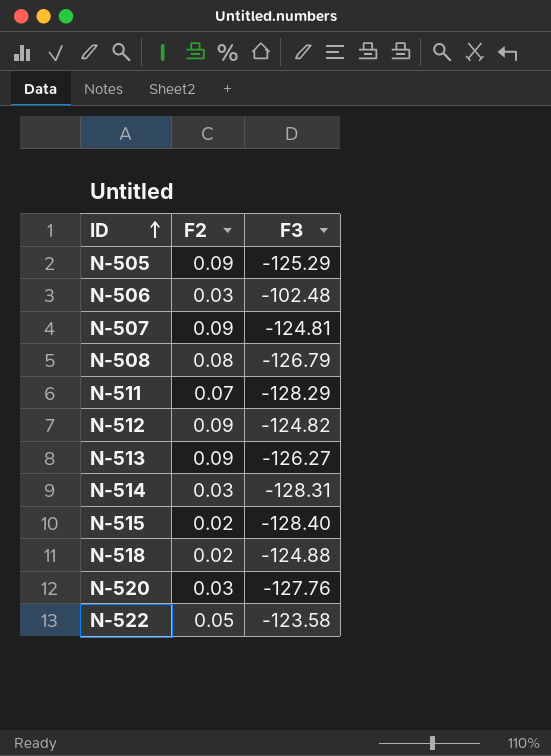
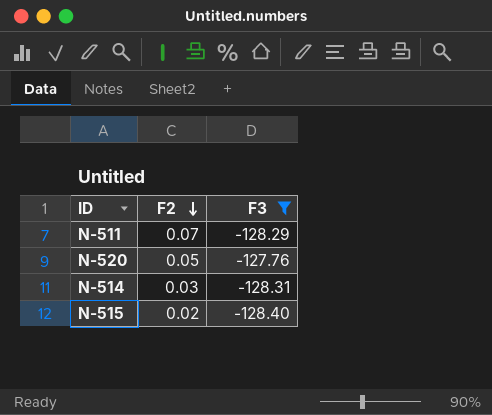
filter: none -> F3 <= -127.76
row order: ID ascending -> F2 descending
N-520 | F2: 0.03 -> 0.05

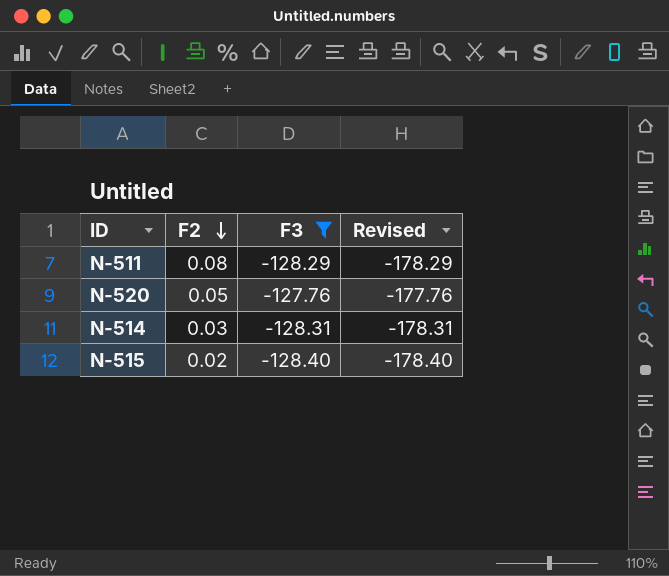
column Revised | formula: none -> [F3] - 50
N-511 | F2: 0.07 -> 0.08

